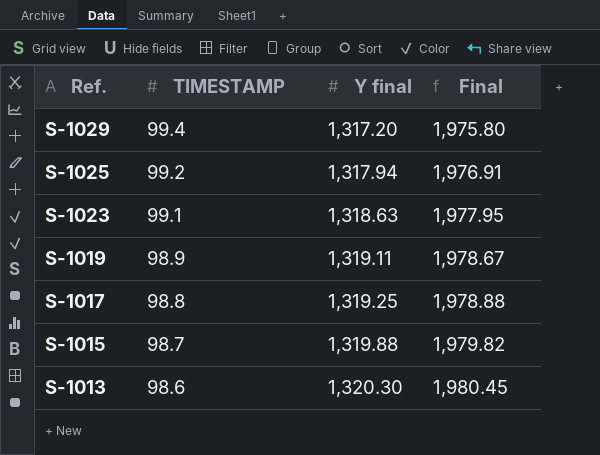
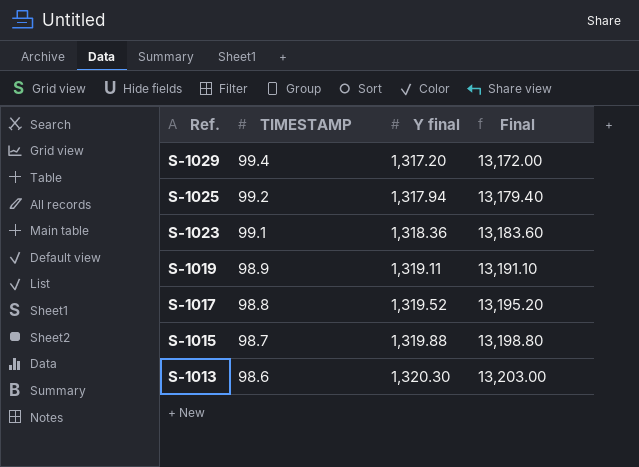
column Final | formula: [Y final] * 1.5 -> [Y final] * 10
S-1023 | Y final: 1,318.63 -> 1,318.36
S-1017 | Y final: 1,319.25 -> 1,319.52

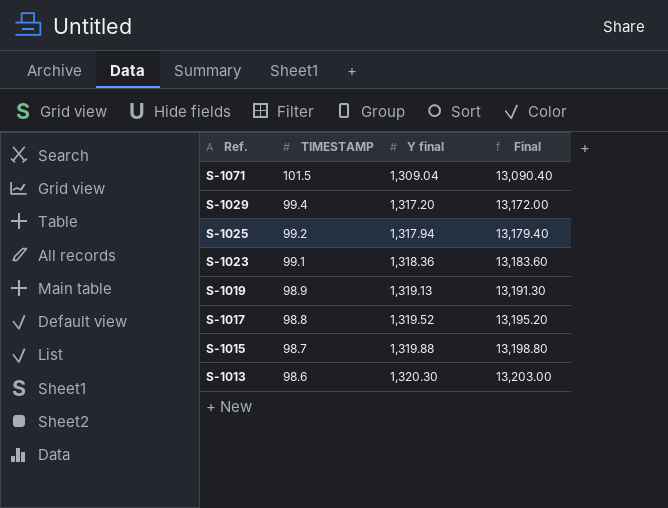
row S-1071: none -> 101.5 | 1,309.04 | 13,090.40
S-1019 | Y final: 1,319.11 -> 1,319.13
S-1019 | Final: 13,191.10 -> 13,191.30

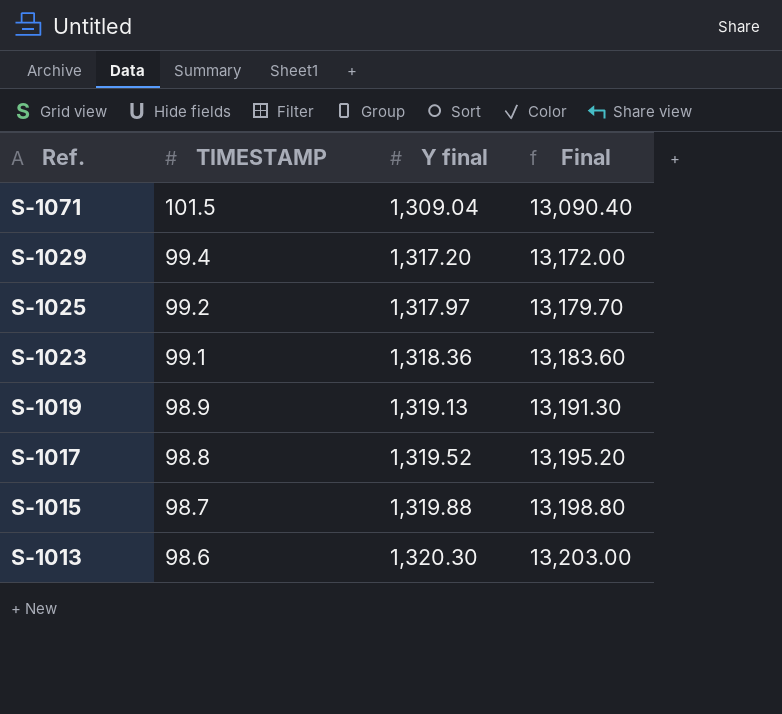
S-1025 | Y final: 1,317.94 -> 1,317.97
S-1025 | Final: 13,179.40 -> 13,179.70

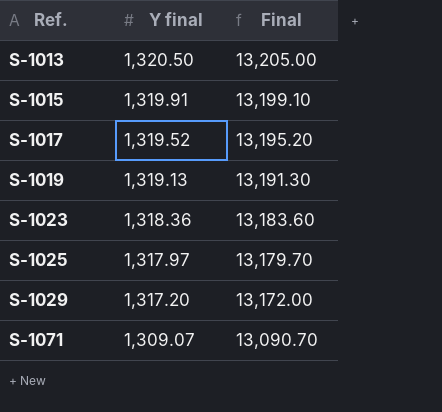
row order: Ref. descending -> Ref. ascending
column TIMESTAMP | position: 2 -> none
S-1013 | Y final: 1,320.30 -> 1,320.50
S-1013 | Final: 13,203.00 -> 13,205.00
S-1015 | Y final: 1,319.88 -> 1,319.91
S-1015 | Final: 13,198.80 -> 13,199.10
S-1071 | Y final: 1,309.04 -> 1,309.07
S-1071 | Final: 13,090.40 -> 13,090.70

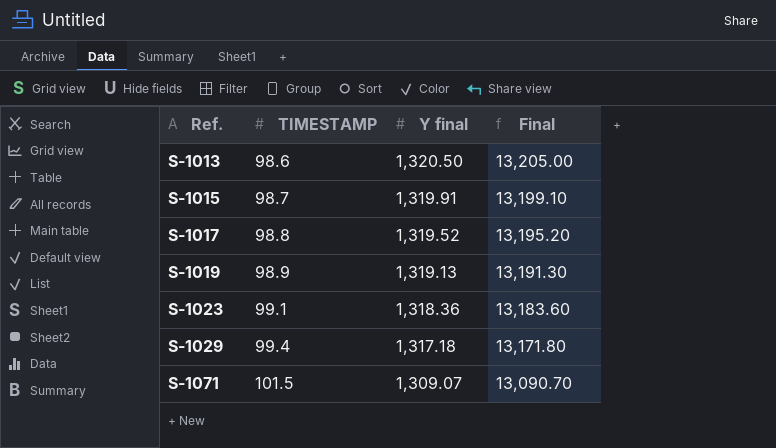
column TIMESTAMP | position: none -> 2
row S-1025: 1,317.97 | 13,179.70 -> none
S-1029 | Y final: 1,317.20 -> 1,317.18
S-1029 | Final: 13,172.00 -> 13,171.80

